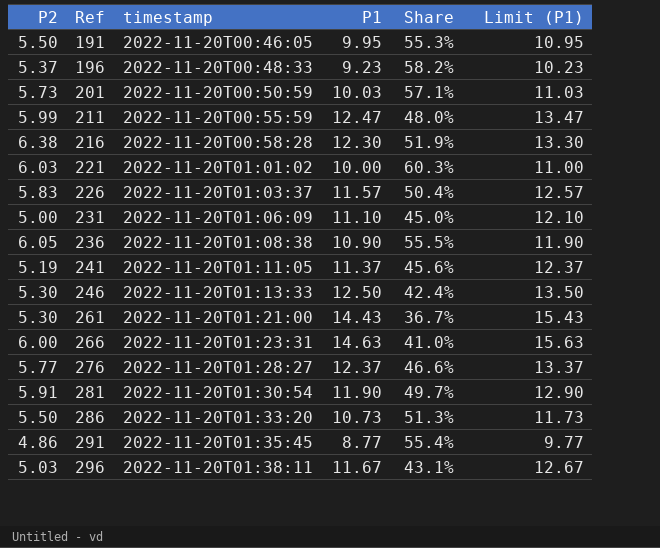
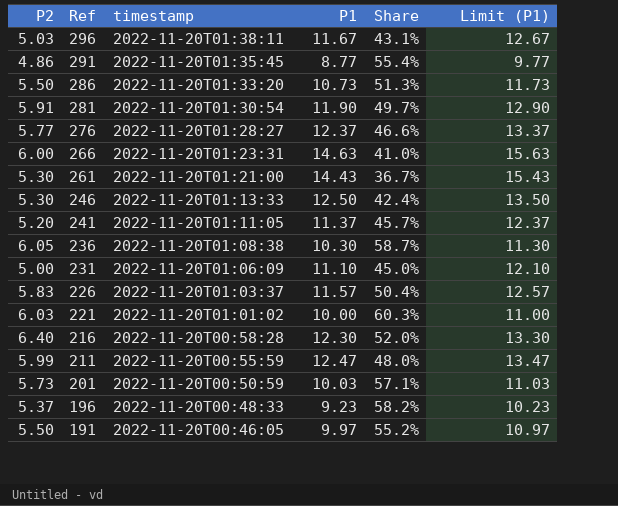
row order: Ref ascending -> Ref descending
241 | P2: 5.19 -> 5.20
241 | Share: 45.6% -> 45.7%
236 | P1: 10.90 -> 10.30
236 | Share: 55.5% -> 58.7%
236 | Limit (P1): 11.90 -> 11.30
216 | P2: 6.38 -> 6.40
216 | Share: 51.9% -> 52.0%
191 | P1: 9.95 -> 9.97
191 | Share: 55.3% -> 55.2%
191 | Limit (P1): 10.95 -> 10.97

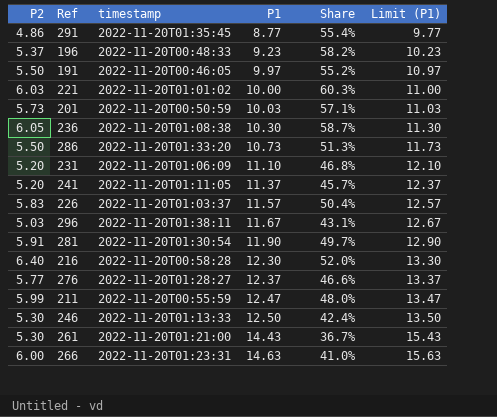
row order: Ref descending -> P1 ascending
231 | P2: 5.00 -> 5.20
231 | Share: 45.0% -> 46.8%

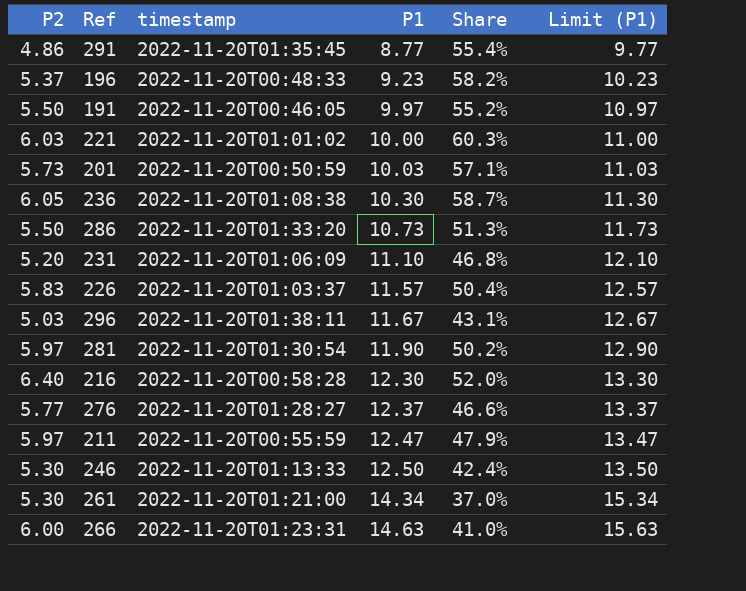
row 241: 5.20 | 2022-11-20T01:11:05 | 11.37 | 45.7% | 12.37 -> none
281 | P2: 5.91 -> 5.97
281 | Share: 49.7% -> 50.2%
211 | P2: 5.99 -> 5.97
211 | Share: 48.0% -> 47.9%
261 | P1: 14.43 -> 14.34
261 | Share: 36.7% -> 37.0%
261 | Limit (P1): 15.43 -> 15.34

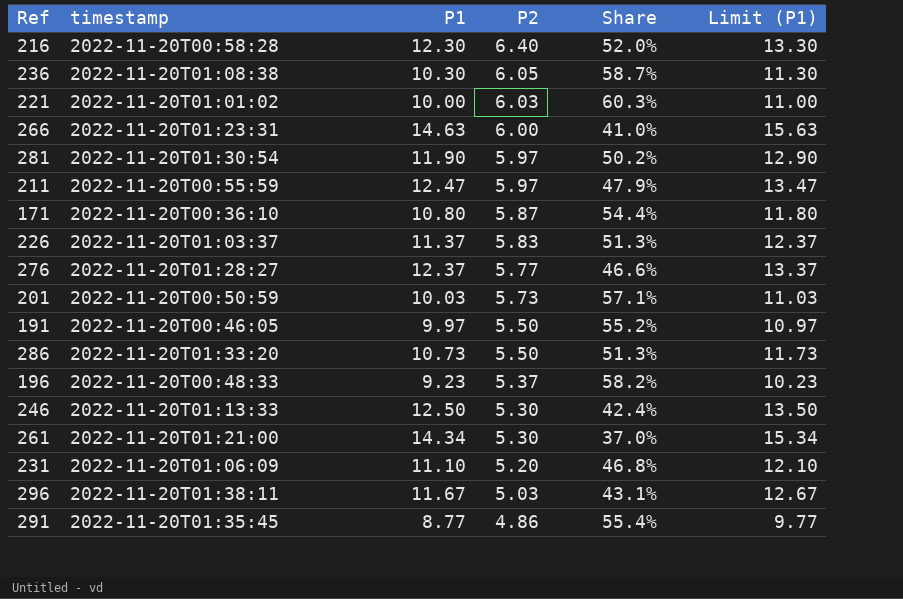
row order: P1 ascending -> P2 descending
column P2 | position: 1 -> 4
row 171: none -> 2022-11-20T00:36:10 | 10.80 | 5.87 | 54.4% | 11.80
226 | P1: 11.57 -> 11.37
226 | Share: 50.4% -> 51.3%
226 | Limit (P1): 12.57 -> 12.37

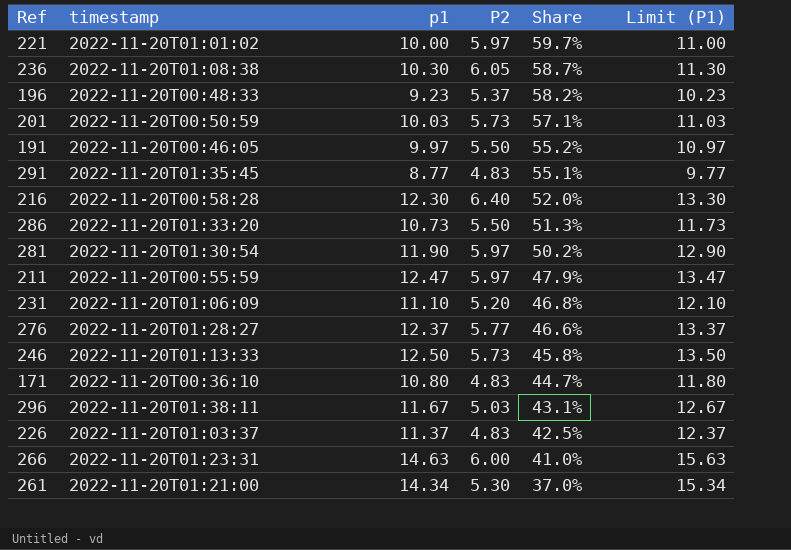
row order: P2 descending -> Share descending
column name: P1 -> p1
221 | P2: 6.03 -> 5.97
221 | Share: 60.3% -> 59.7%
291 | P2: 4.86 -> 4.83
291 | Share: 55.4% -> 55.1%
246 | P2: 5.30 -> 5.73
246 | Share: 42.4% -> 45.8%
171 | P2: 5.87 -> 4.83
171 | Share: 54.4% -> 44.7%
226 | P2: 5.83 -> 4.83
226 | Share: 51.3% -> 42.5%

